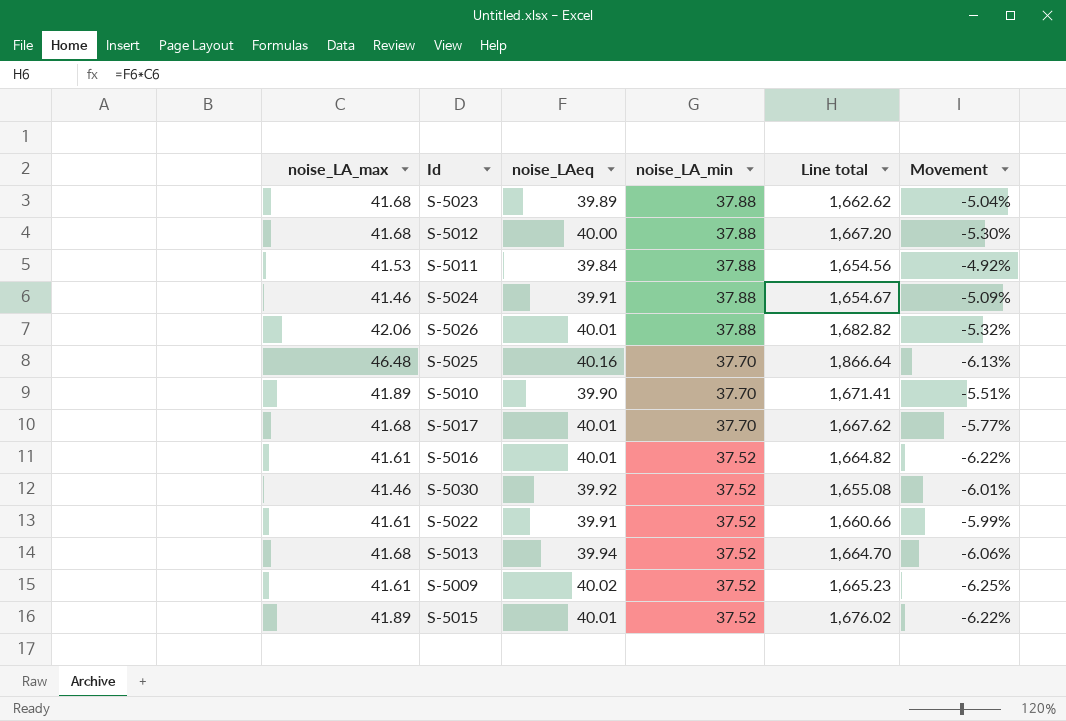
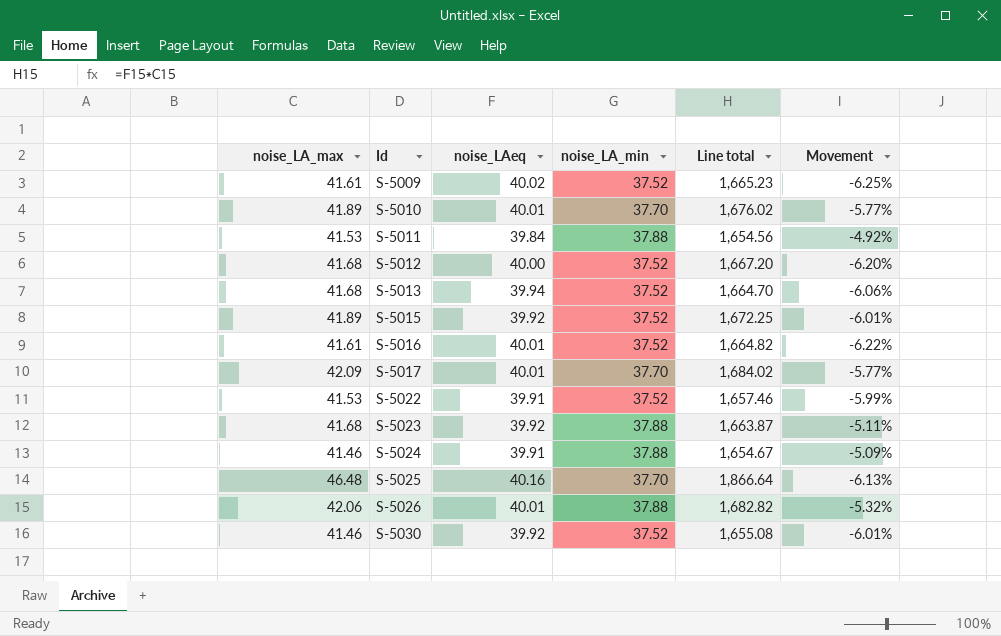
row order: noise_LA_min descending -> Id ascending
S-5010 | noise_LAeq: 39.90 -> 40.01
S-5010 | Line total: 1,671.41 -> 1,676.02
S-5010 | Movement: -5.51% -> -5.77%
S-5012 | noise_LA_min: 37.88 -> 37.52
S-5012 | Movement: -5.30% -> -6.20%
S-5015 | noise_LAeq: 40.01 -> 39.92
S-5015 | Line total: 1,676.02 -> 1,672.25
S-5015 | Movement: -6.22% -> -6.01%
S-5017 | noise_LA_max: 41.68 -> 42.09
S-5017 | Line total: 1,667.62 -> 1,684.02
S-5022 | noise_LA_max: 41.61 -> 41.53
S-5022 | Line total: 1,660.66 -> 1,657.46
S-5023 | noise_LAeq: 39.89 -> 39.92
S-5023 | Line total: 1,662.62 -> 1,663.87
S-5023 | Movement: -5.04% -> -5.11%

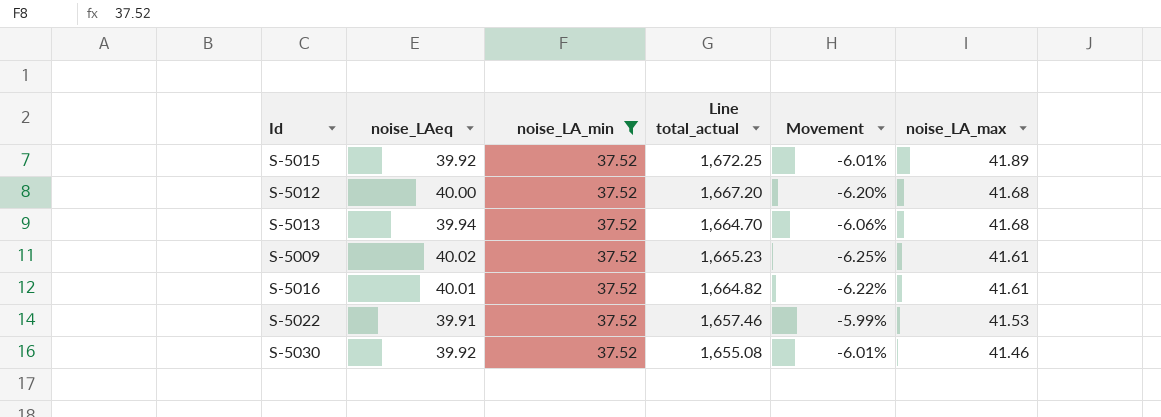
filter: none -> noise_LA_min = 37.52
row order: Id ascending -> noise_LA_max descending
column name: Line total -> Line total_actual
column noise_LA_max | position: 1 -> 6

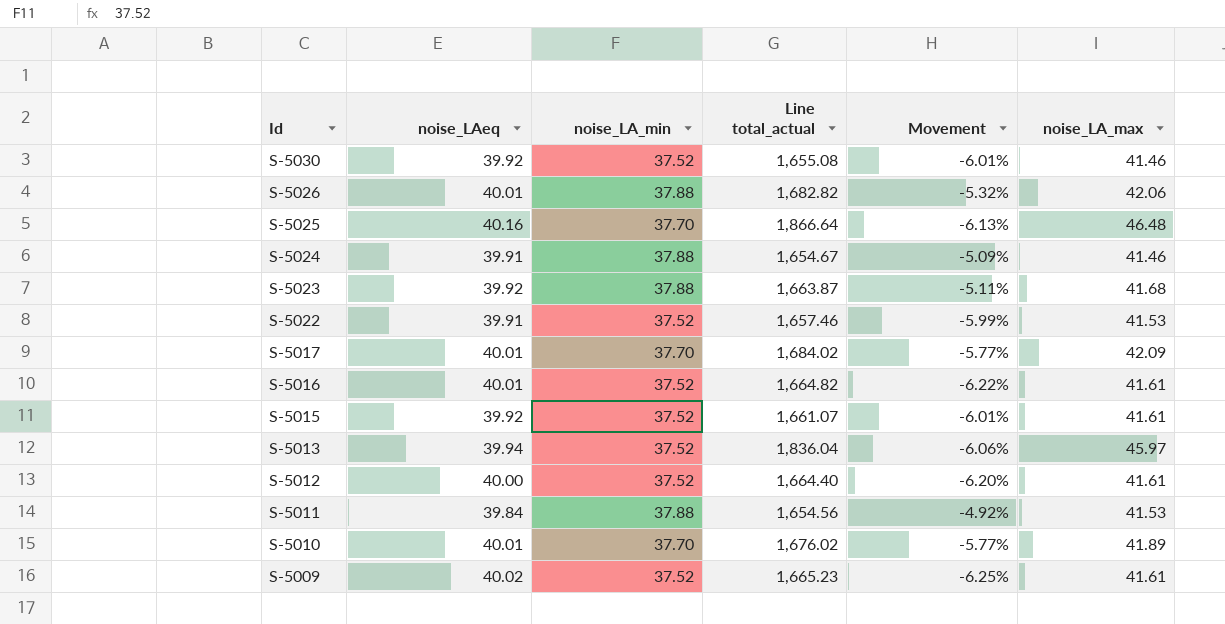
filter: noise_LA_min = 37.52 -> none
row order: noise_LA_max descending -> Id descending
S-5015 | Line total_actual: 1,672.25 -> 1,661.07
S-5015 | noise_LA_max: 41.89 -> 41.61
S-5013 | Line total_actual: 1,664.70 -> 1,836.04
S-5013 | noise_LA_max: 41.68 -> 45.97
S-5012 | Line total_actual: 1,667.20 -> 1,664.40
S-5012 | noise_LA_max: 41.68 -> 41.61

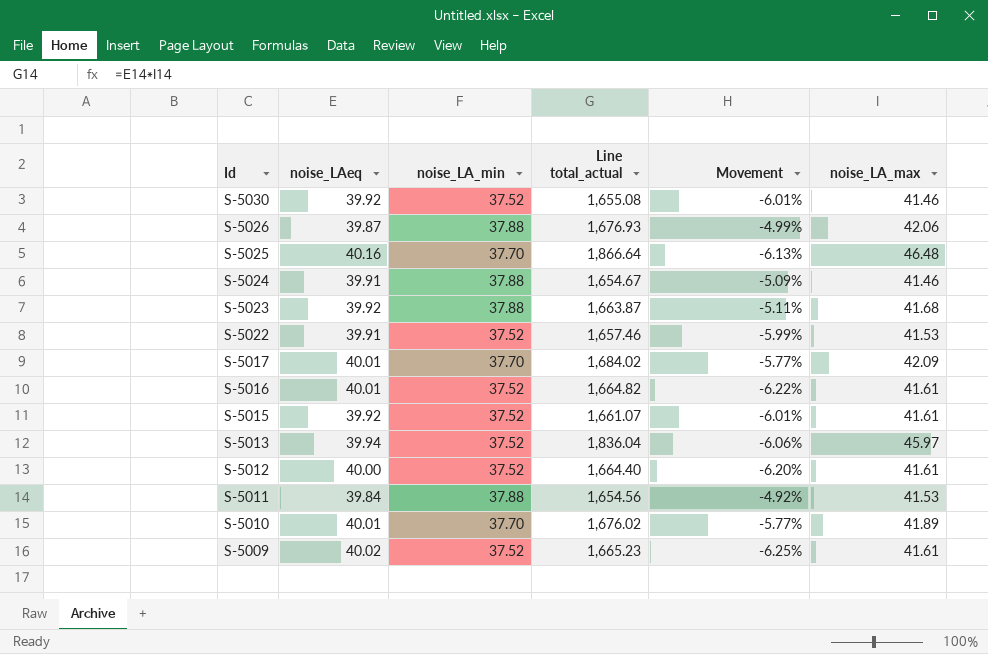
S-5026 | noise_LAeq: 40.01 -> 39.87
S-5026 | Line total_actual: 1,682.82 -> 1,676.93
S-5026 | Movement: -5.32% -> -4.99%

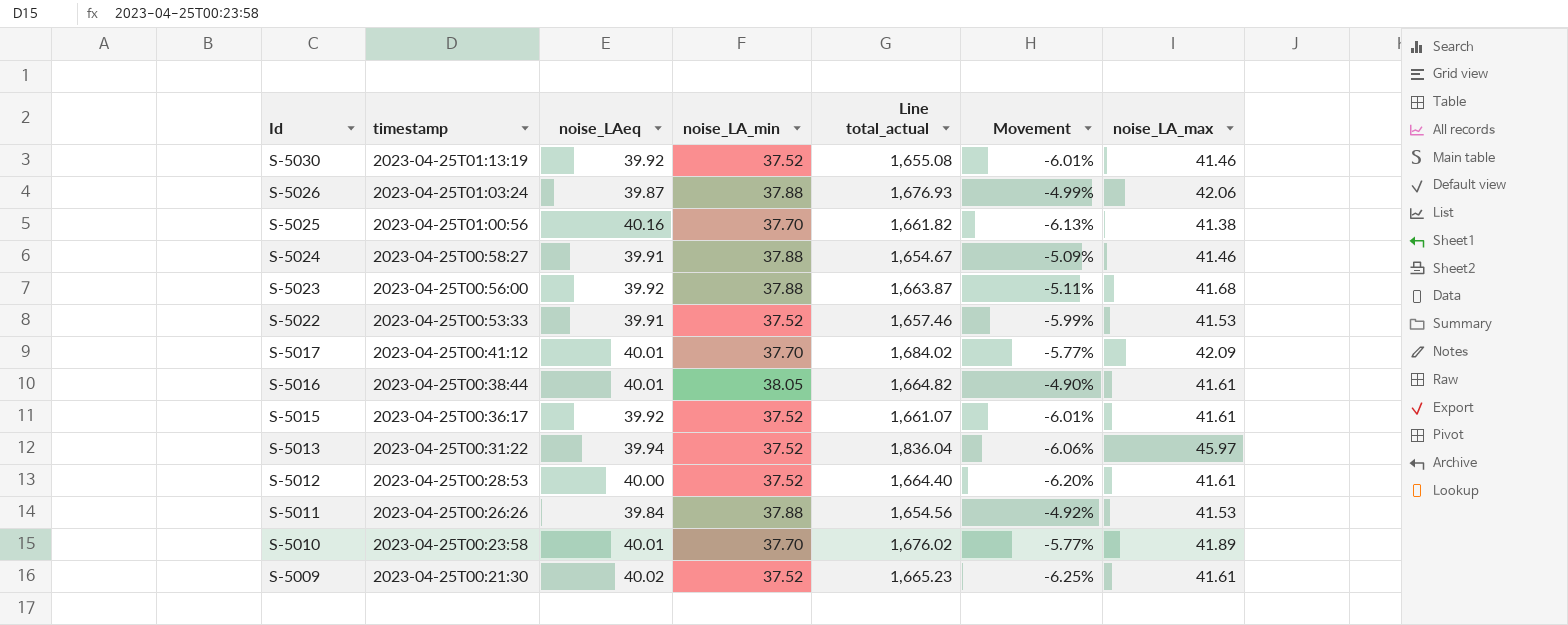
column timestamp | position: none -> 2
S-5025 | Line total_actual: 1,866.64 -> 1,661.82
S-5025 | noise_LA_max: 46.48 -> 41.38
S-5016 | noise_LA_min: 37.52 -> 38.05
S-5016 | Movement: -6.22% -> -4.90%

